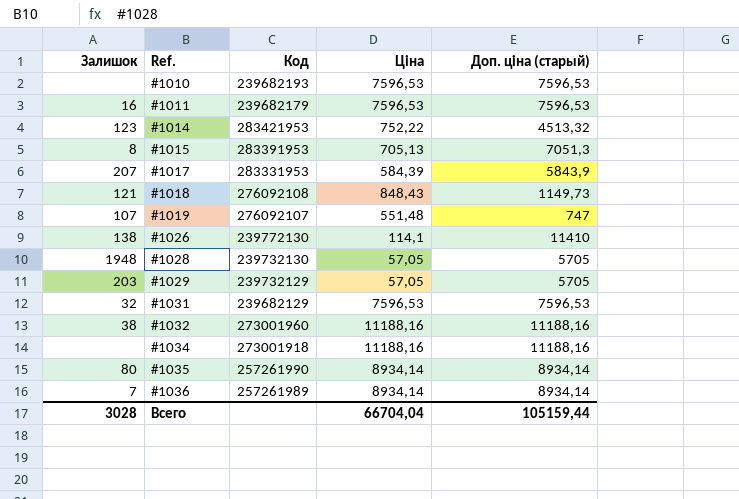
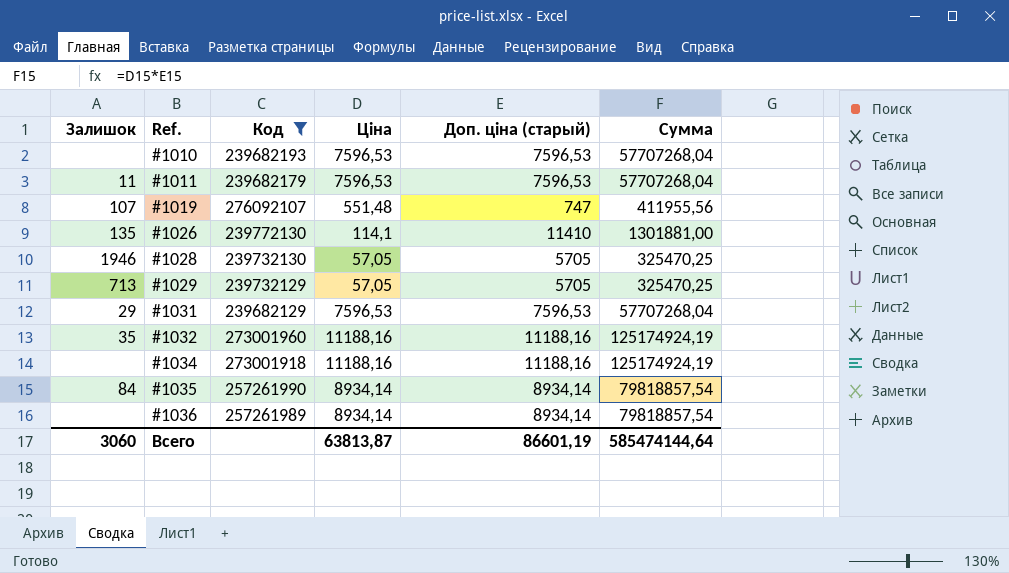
filter: none -> Код <= 276092107
column Сумма | formula: none -> [Ціна] * [Доп. ціна (старый)]
#1011 | Залишок: 16 -> 11
#1026 | Залишок: 138 -> 135
#1028 | Залишок: 1948 -> 1946
#1029 | Залишок: 203 -> 713
#1031 | Залишок: 32 -> 29
#1032 | Залишок: 38 -> 35
#1035 | Залишок: 80 -> 84
#1036 | Залишок: 7 -> none
Всего | Залишок: 3028 -> 3060
Всего | Ціна: 66704,04 -> 63813,87
Всего | Доп. ціна (старый): 105159,44 -> 86601,19

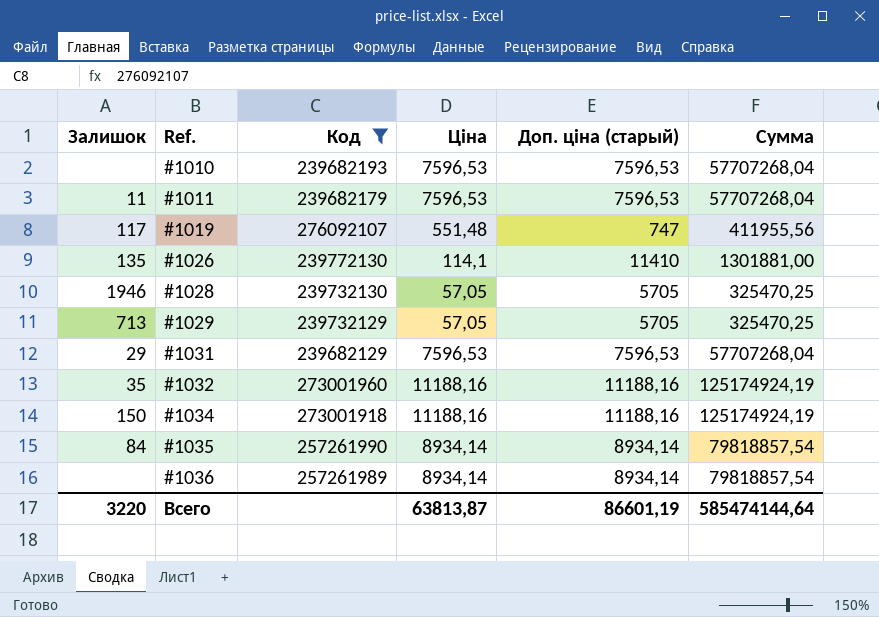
#1019 | Залишок: 107 -> 117
#1034 | Залишок: none -> 150
Всего | Залишок: 3060 -> 3220

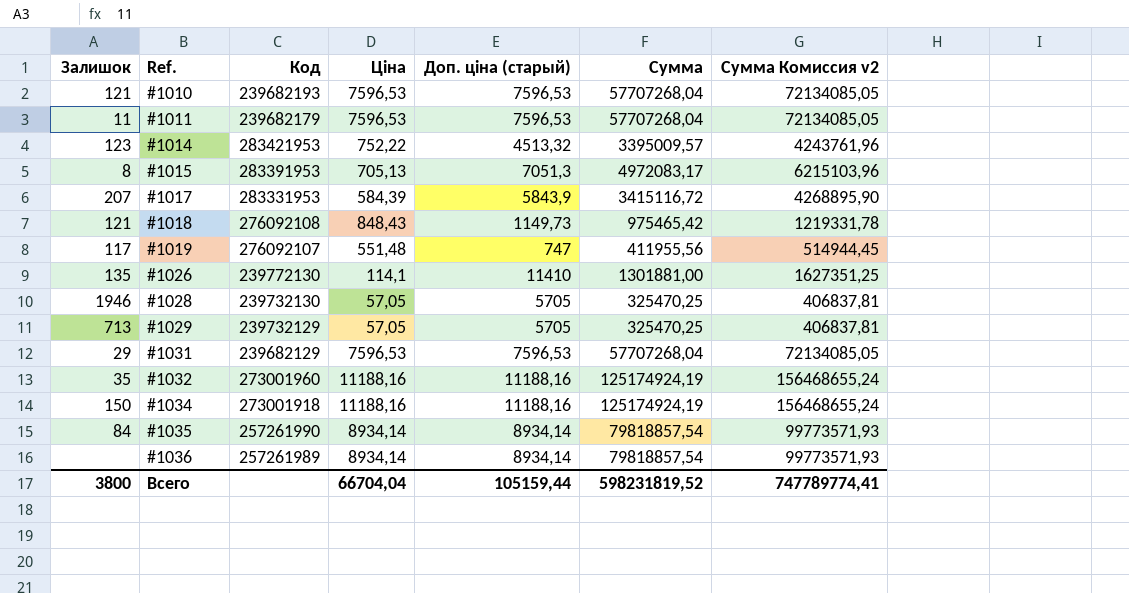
filter: Код <= 276092107 -> none
column Сумма Комиссия v2 | formula: none -> [Сумма] * 1,25
#1010 | Залишок: none -> 121
Всего | Залишок: 3220 -> 3800
Всего | Ціна: 63813,87 -> 66704,04
Всего | Доп. ціна (старый): 86601,19 -> 105159,44
Всего | Сумма: 585474144,64 -> 598231819,52

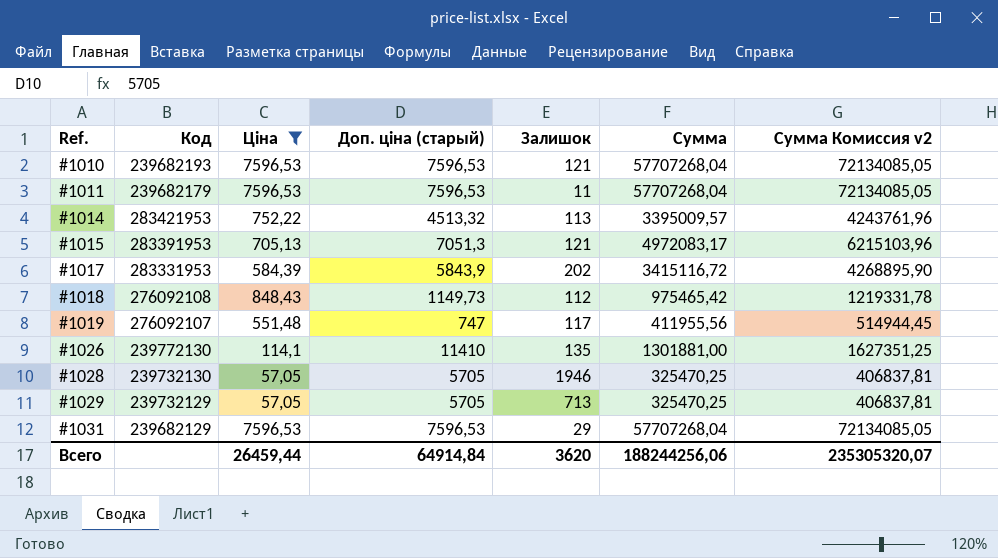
filter: none -> Ціна <= 7596,53
column Залишок | position: 1 -> 5
#1014 | Залишок: 123 -> 113
#1015 | Залишок: 8 -> 121
#1017 | Залишок: 207 -> 202
#1018 | Залишок: 121 -> 112
Всего | Ціна: 66704,04 -> 26459,44
Всего | Доп. ціна (старый): 105159,44 -> 64914,84
Всего | Залишок: 3800 -> 3620
Всего | Сумма: 598231819,52 -> 188244256,06
Всего | Сумма Комиссия v2: 747789774,41 -> 235305320,07

